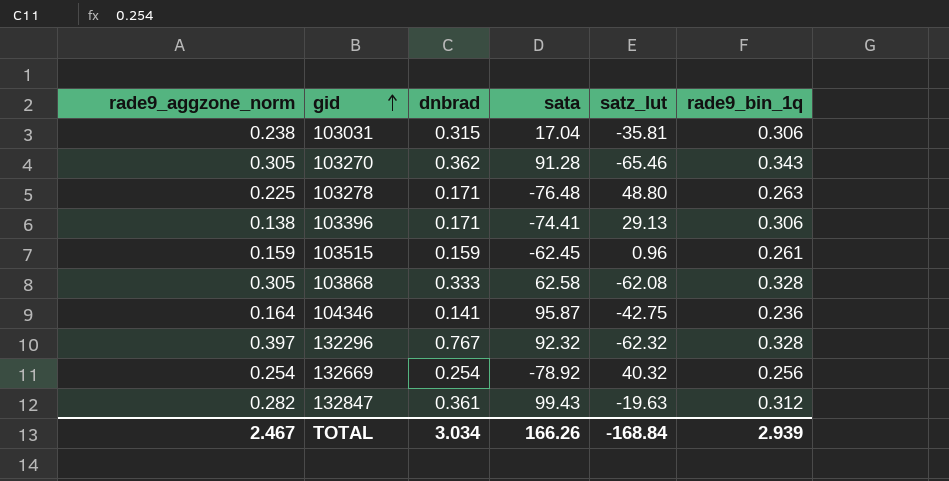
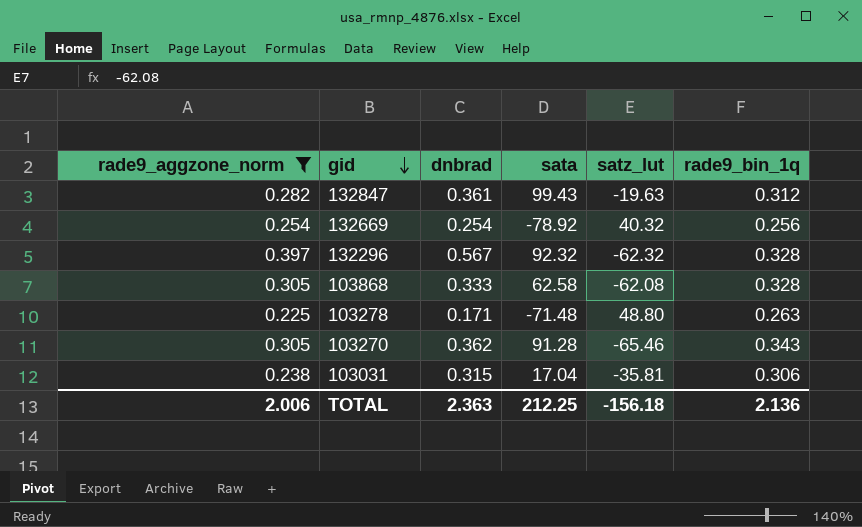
filter: none -> rade9_aggzone_norm >= 0.225
row order: gid ascending -> gid descending
132296 | dnbrad: 0.767 -> 0.567
103278 | sata: -76.48 -> -71.48
TOTAL | rade9_aggzone_norm: 2.467 -> 2.006
TOTAL | dnbrad: 3.034 -> 2.363
TOTAL | sata: 166.26 -> 212.25
TOTAL | satz_lut: -168.84 -> -156.18
TOTAL | rade9_bin_1q: 2.939 -> 2.136

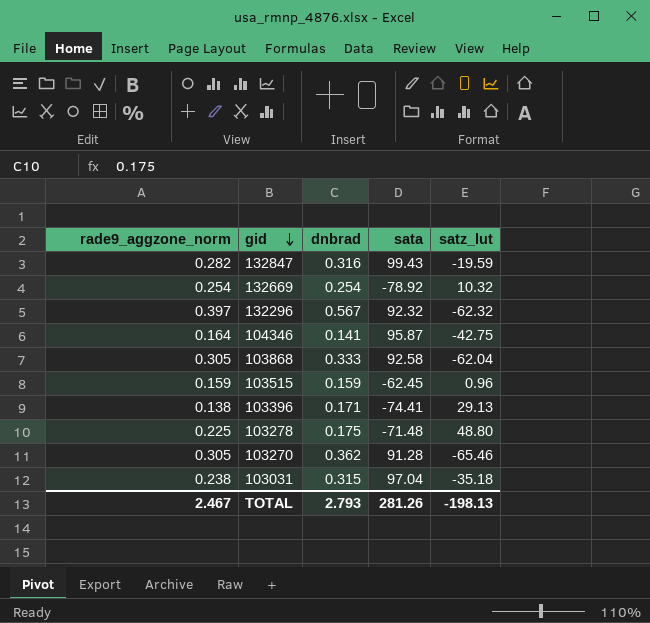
filter: rade9_aggzone_norm >= 0.225 -> none
column rade9_bin_1q | position: 6 -> none
132847 | dnbrad: 0.361 -> 0.316
132847 | satz_lut: -19.63 -> -19.59
132669 | satz_lut: 40.32 -> 10.32
103868 | sata: 62.58 -> 92.58
103868 | satz_lut: -62.08 -> -62.04
103278 | dnbrad: 0.171 -> 0.175
103031 | sata: 17.04 -> 97.04
103031 | satz_lut: -35.81 -> -35.18
TOTAL | rade9_aggzone_norm: 2.006 -> 2.467
TOTAL | dnbrad: 2.363 -> 2.793
TOTAL | sata: 212.25 -> 281.26
TOTAL | satz_lut: -156.18 -> -198.13

